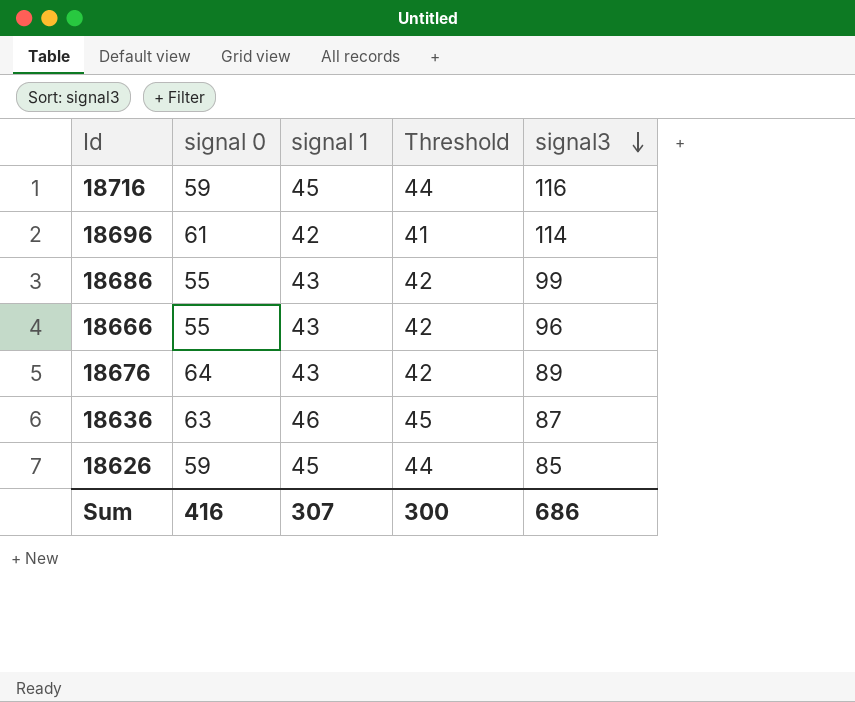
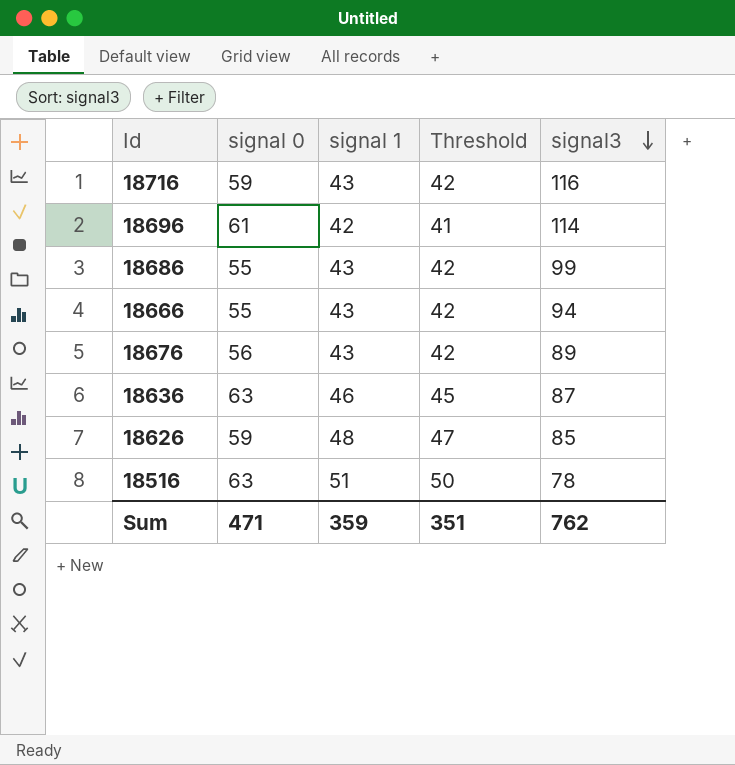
18716 | signal 1: 45 -> 43
18716 | Threshold: 44 -> 42
18666 | signal3: 96 -> 94
18676 | signal 0: 64 -> 56
18626 | signal 1: 45 -> 48
18626 | Threshold: 44 -> 47
row 18516: none -> 63 | 51 | 50 | 78
Sum | signal 0: 416 -> 471
Sum | signal 1: 307 -> 359
Sum | Threshold: 300 -> 351
Sum | signal3: 686 -> 762

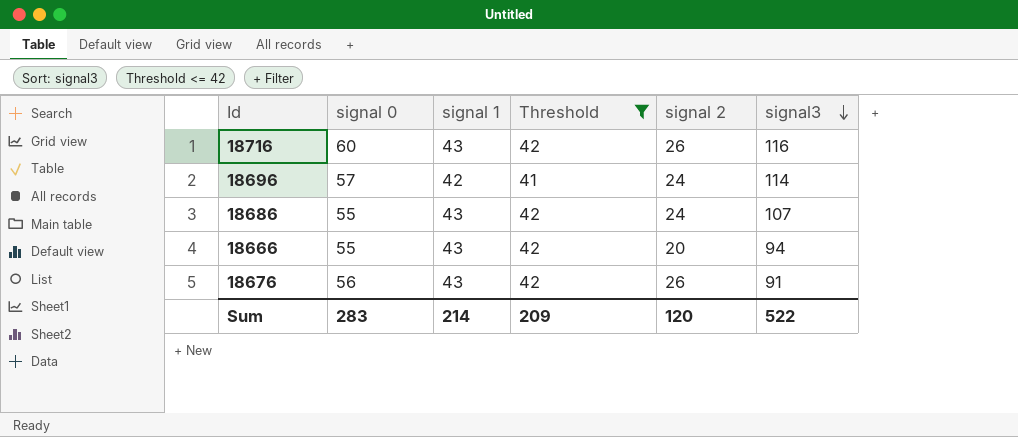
filter: none -> Threshold <= 42
column signal 2 | position: none -> 5
18716 | signal 0: 59 -> 60
18696 | signal 0: 61 -> 57
18686 | signal3: 99 -> 107
18676 | signal3: 89 -> 91
Sum | signal 0: 471 -> 283
Sum | signal 1: 359 -> 214
Sum | Threshold: 351 -> 209
Sum | signal3: 762 -> 522

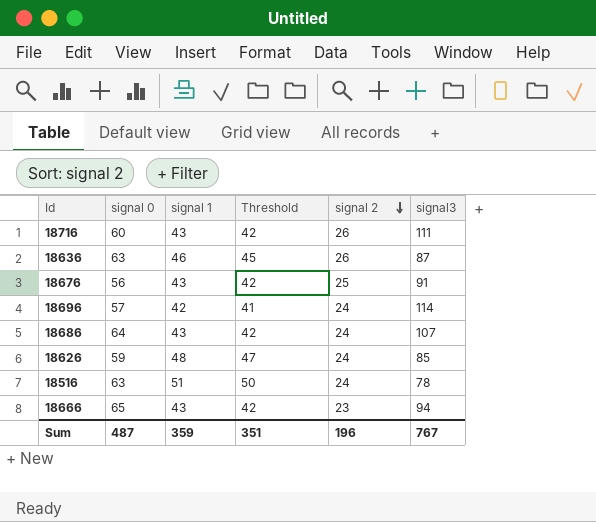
filter: Threshold <= 42 -> none
row order: signal3 descending -> signal 2 descending
18716 | signal3: 116 -> 111
18676 | signal 2: 26 -> 25
18686 | signal 0: 55 -> 64
18666 | signal 0: 55 -> 65
18666 | signal 2: 20 -> 23
Sum | signal 0: 283 -> 487
Sum | signal 1: 214 -> 359
Sum | Threshold: 209 -> 351
Sum | signal 2: 120 -> 196
Sum | signal3: 522 -> 767

